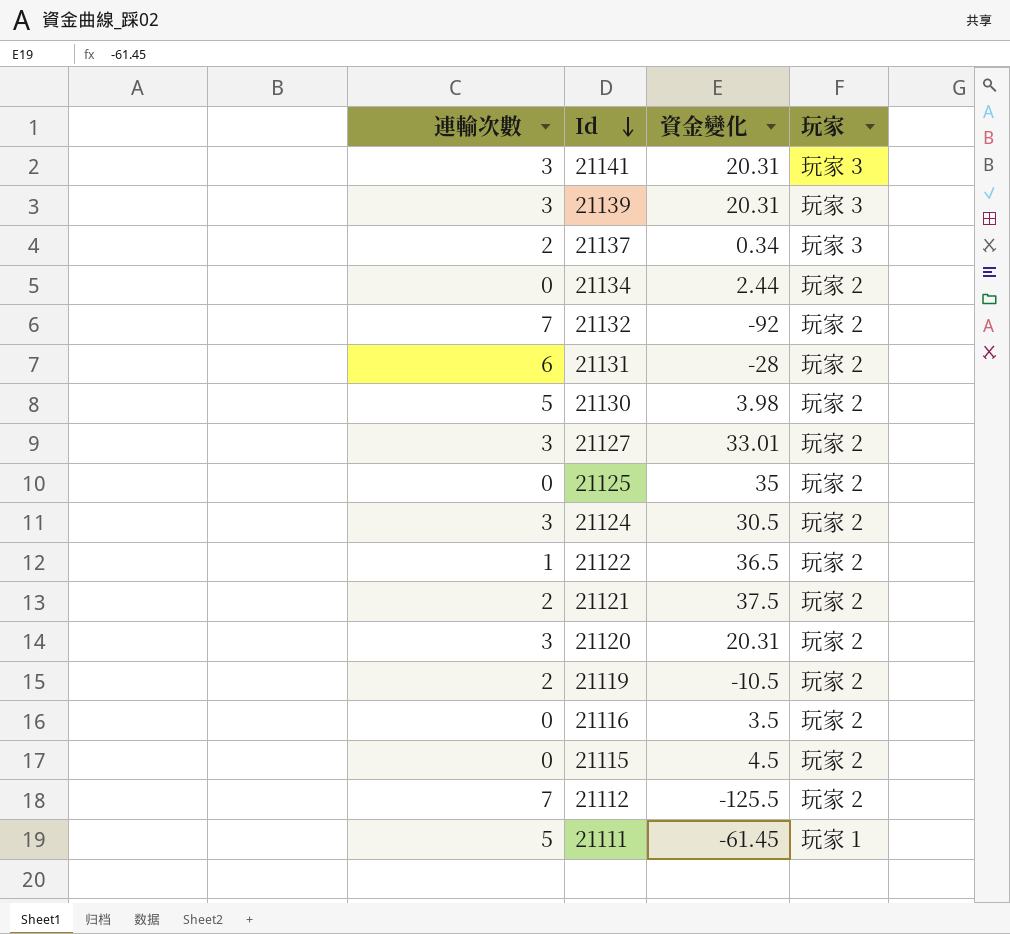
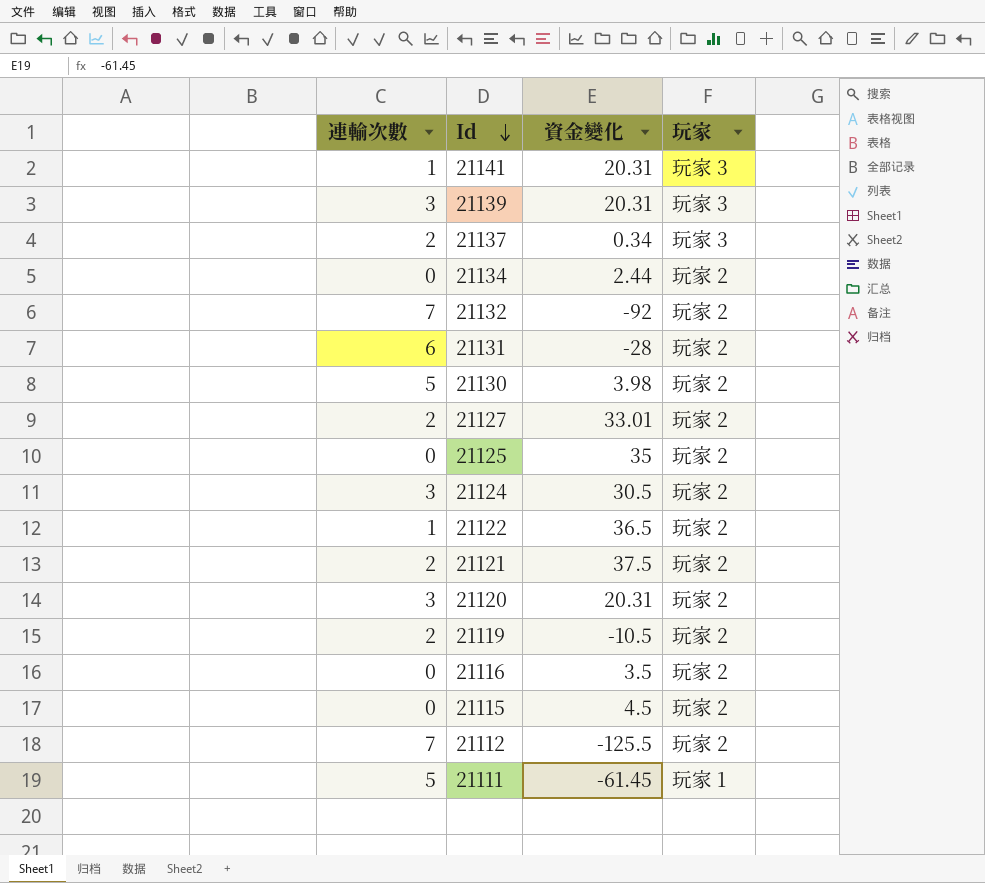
21141 | 連輸次數: 3 -> 1
21127 | 連輸次數: 3 -> 2

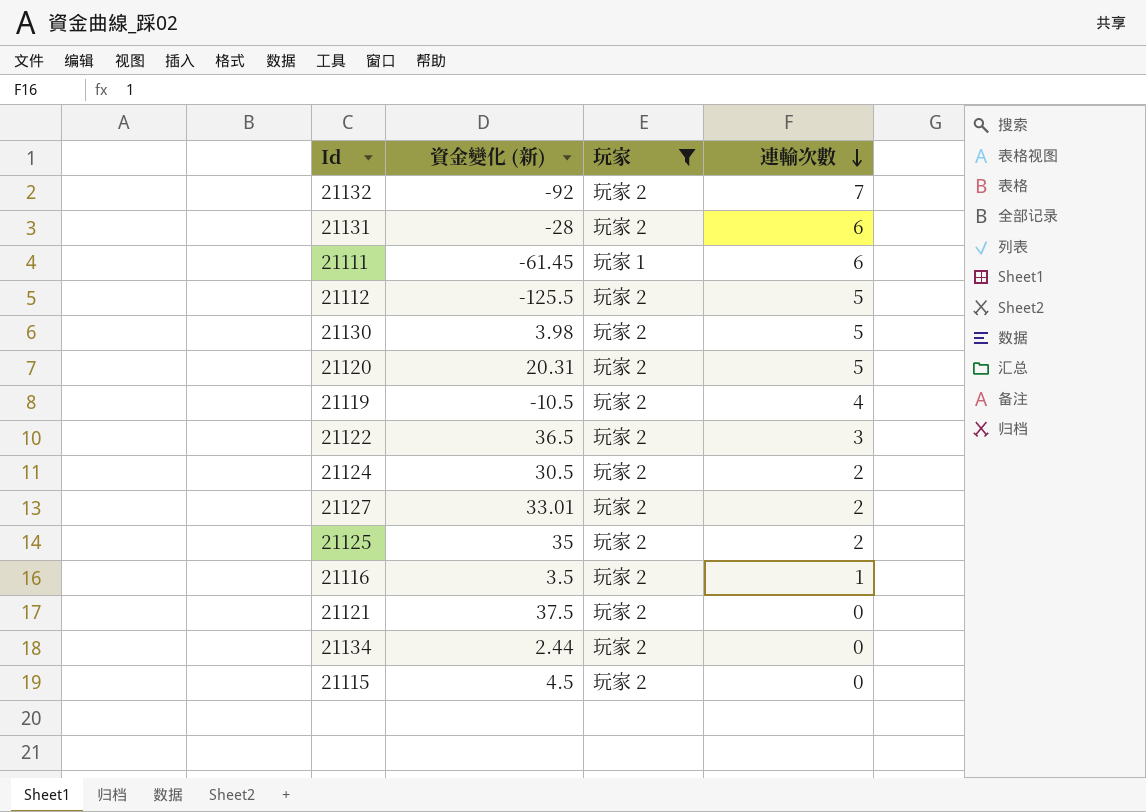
filter: none -> 玩家 != 玩家 3
row order: Id descending -> 連輸次數 descending
column name: 資金變化 -> 資金變化 (新)
column 連輸次數 | position: 1 -> 4
21111 | 連輸次數: 5 -> 6
21112 | 連輸次數: 7 -> 5
21120 | 連輸次數: 3 -> 5
21119 | 連輸次數: 2 -> 4
21122 | 連輸次數: 1 -> 3
21124 | 連輸次數: 3 -> 2
21125 | 連輸次數: 0 -> 2
21116 | 連輸次數: 0 -> 1
21121 | 連輸次數: 2 -> 0

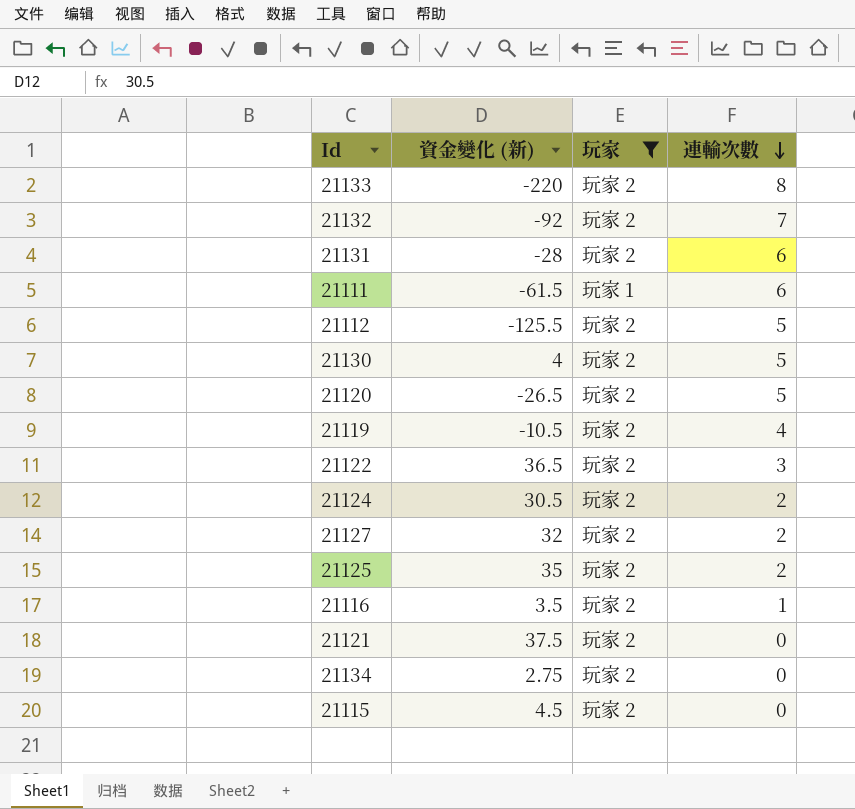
row 21133: none -> -220 | 玩家 2 | 8
21111 | 資金變化 (新): -61.45 -> -61.5
21130 | 資金變化 (新): 3.98 -> 4
21120 | 資金變化 (新): 20.31 -> -26.5
21127 | 資金變化 (新): 33.01 -> 32
21134 | 資金變化 (新): 2.44 -> 2.75

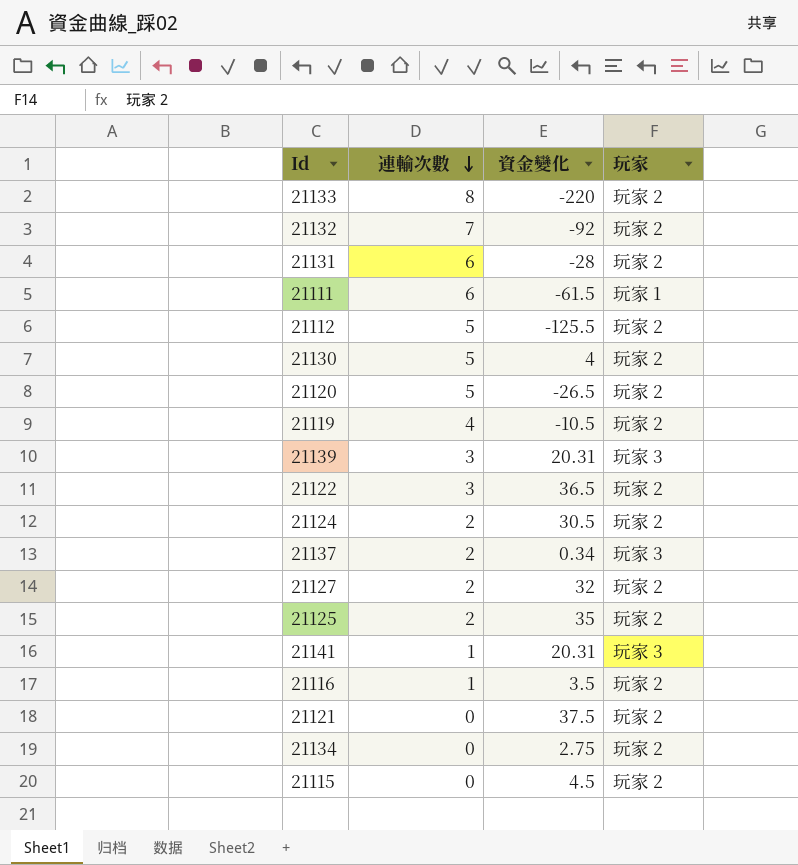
filter: 玩家 != 玩家 3 -> none
column 連輸次數 | position: 4 -> 2
column name: 資金變化 (新) -> 資金變化

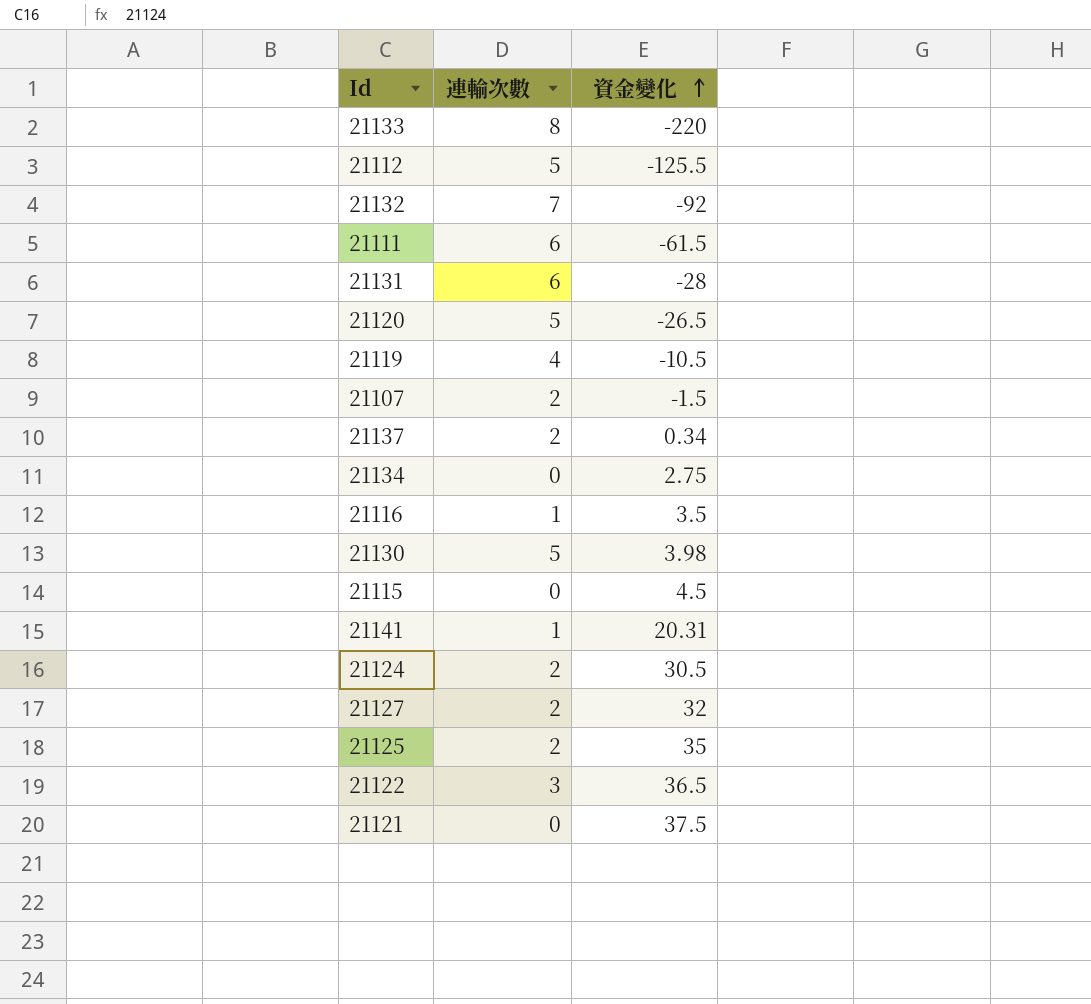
row order: 連輸次數 descending -> 資金變化 ascending
column 玩家 | position: 4 -> none
row 21139: 3 | 20.31 | 玩家 3 -> none
row 21107: none -> 2 | -1.5
21130 | 資金變化: 4 -> 3.98

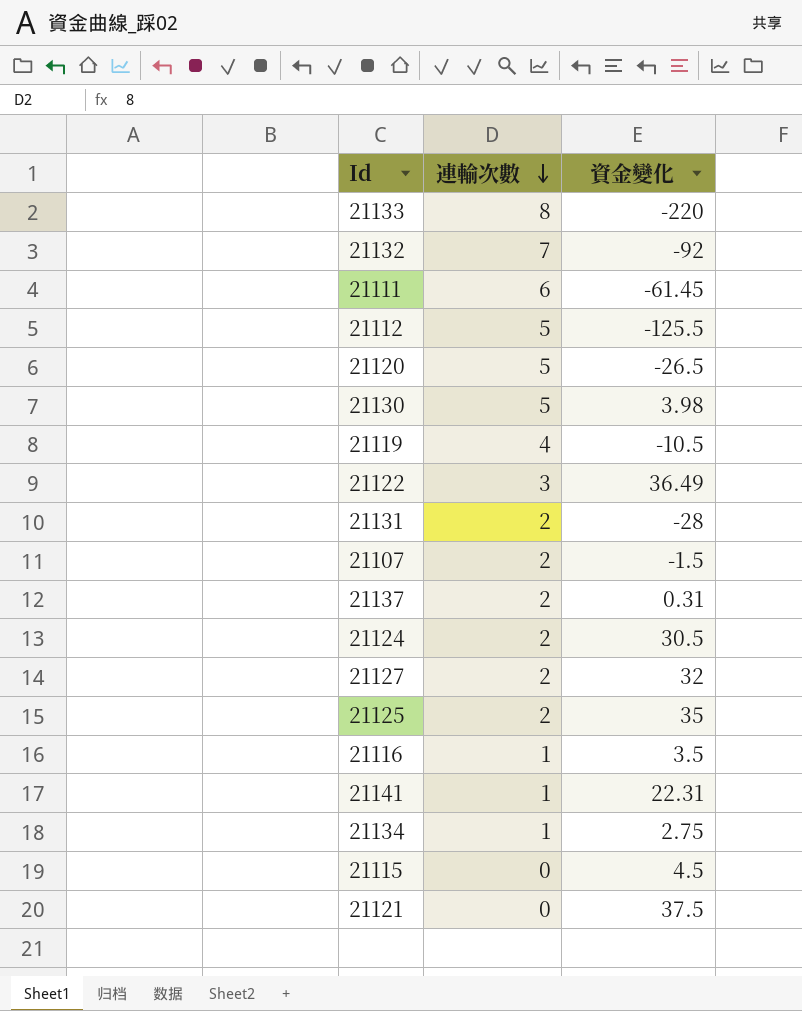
row order: 資金變化 ascending -> 連輸次數 descending
21111 | 資金變化: -61.5 -> -61.45
21122 | 資金變化: 36.5 -> 36.49
21131 | 連輸次數: 6 -> 2
21137 | 資金變化: 0.34 -> 0.31
21141 | 資金變化: 20.31 -> 22.31
21134 | 連輸次數: 0 -> 1

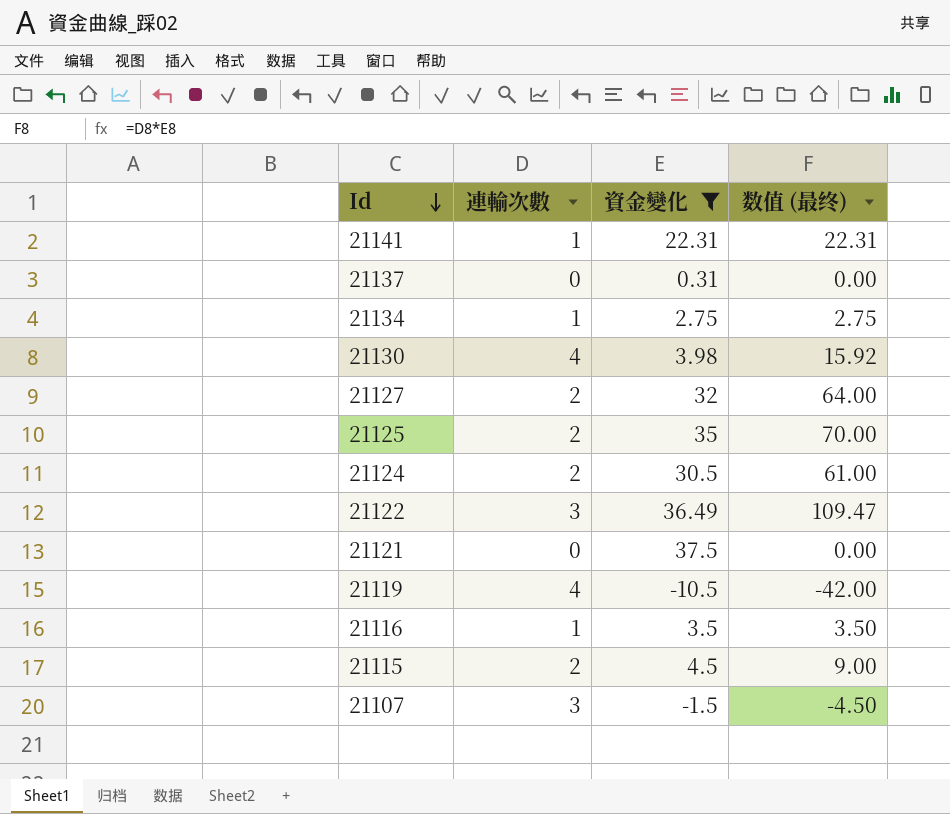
filter: none -> 資金變化 >= -10.5
row order: 連輸次數 descending -> Id descending
column 数值 (最终) | formula: none -> [連輸次數] * [資金變化]
21137 | 連輸次數: 2 -> 0
21130 | 連輸次數: 5 -> 4
21115 | 連輸次數: 0 -> 2
21107 | 連輸次數: 2 -> 3

